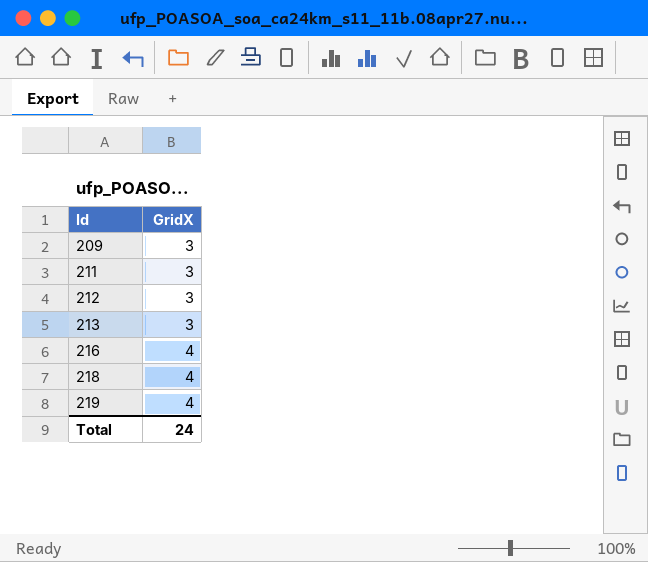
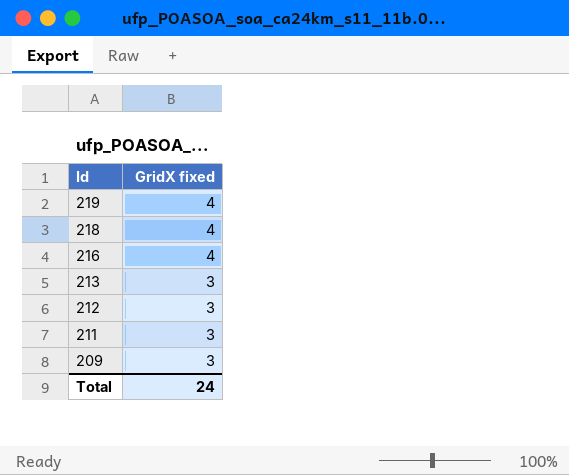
row order: Id ascending -> Id descending
column name: GridX -> GridX fixed

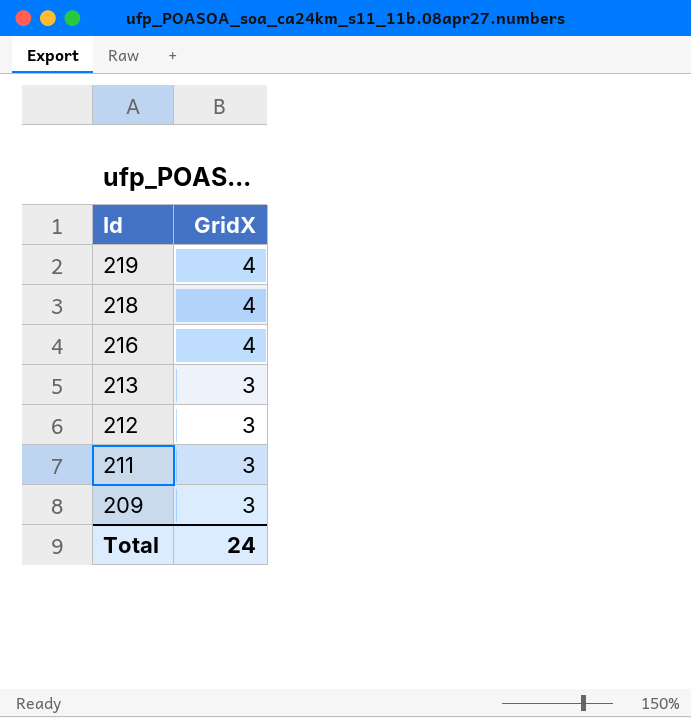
column name: GridX fixed -> GridX

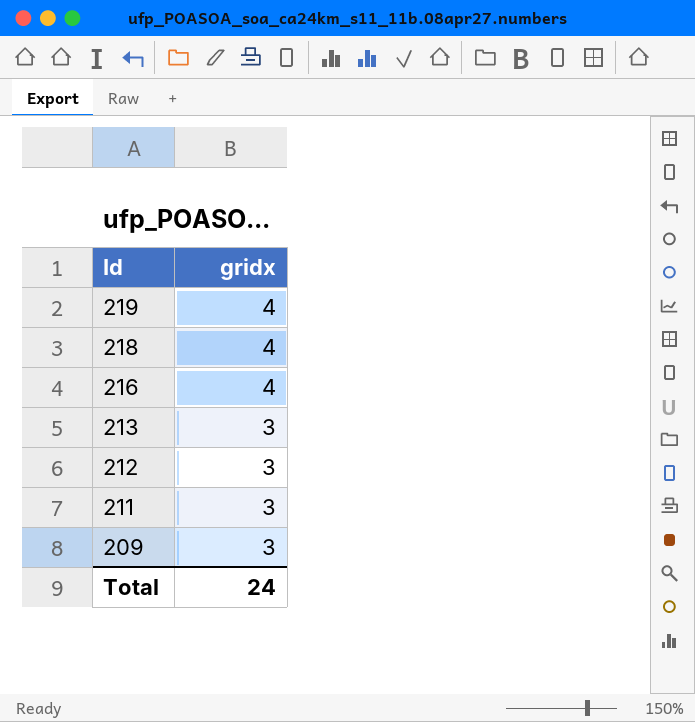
column name: GridX -> gridx

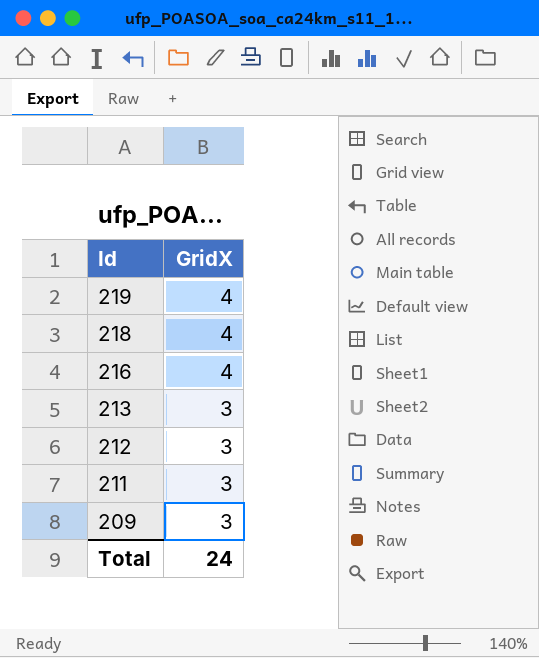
column name: gridx -> GridX

